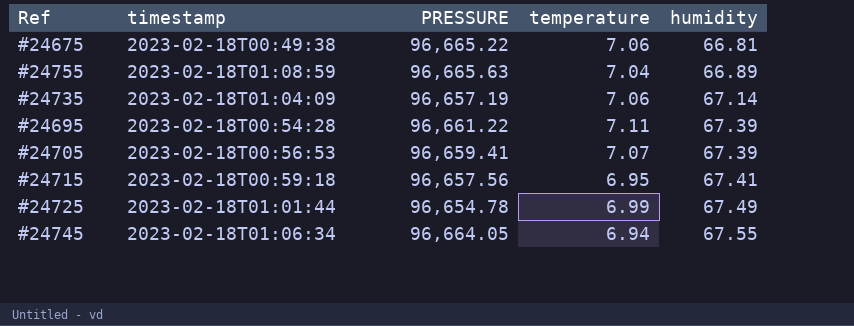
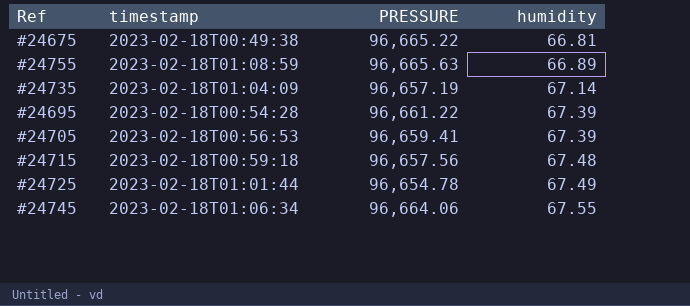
column temperature | position: 4 -> none
#24715 | humidity: 67.41 -> 67.48
#24745 | PRESSURE: 96,664.05 -> 96,664.06

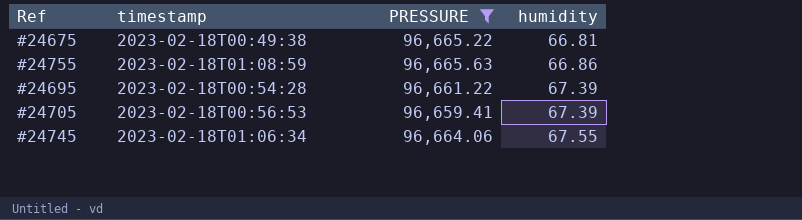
filter: none -> PRESSURE >= 96,659.41
#24755 | humidity: 66.89 -> 66.86

